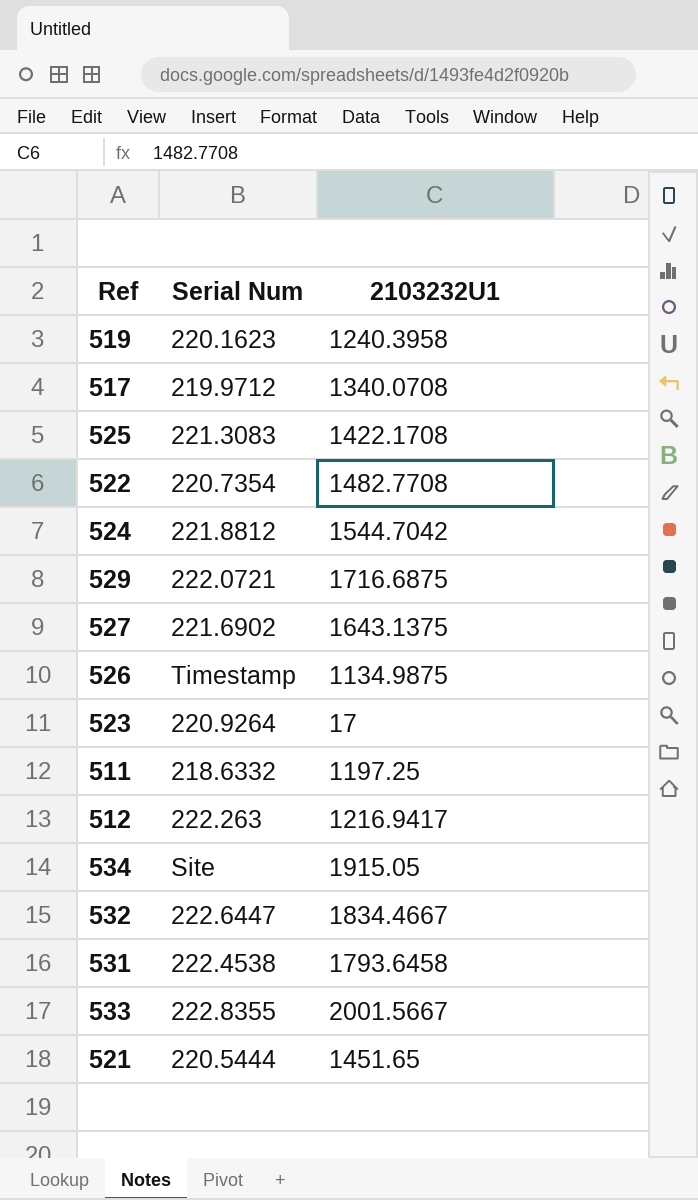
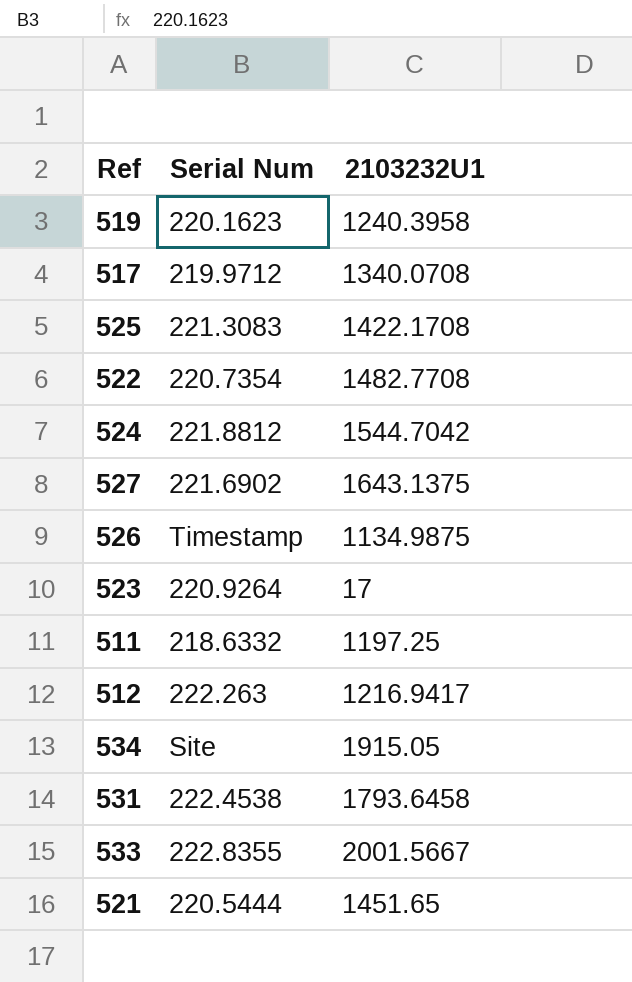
row 529: 222.0721 | 1716.6875 -> none
row 532: 222.6447 | 1834.4667 -> none

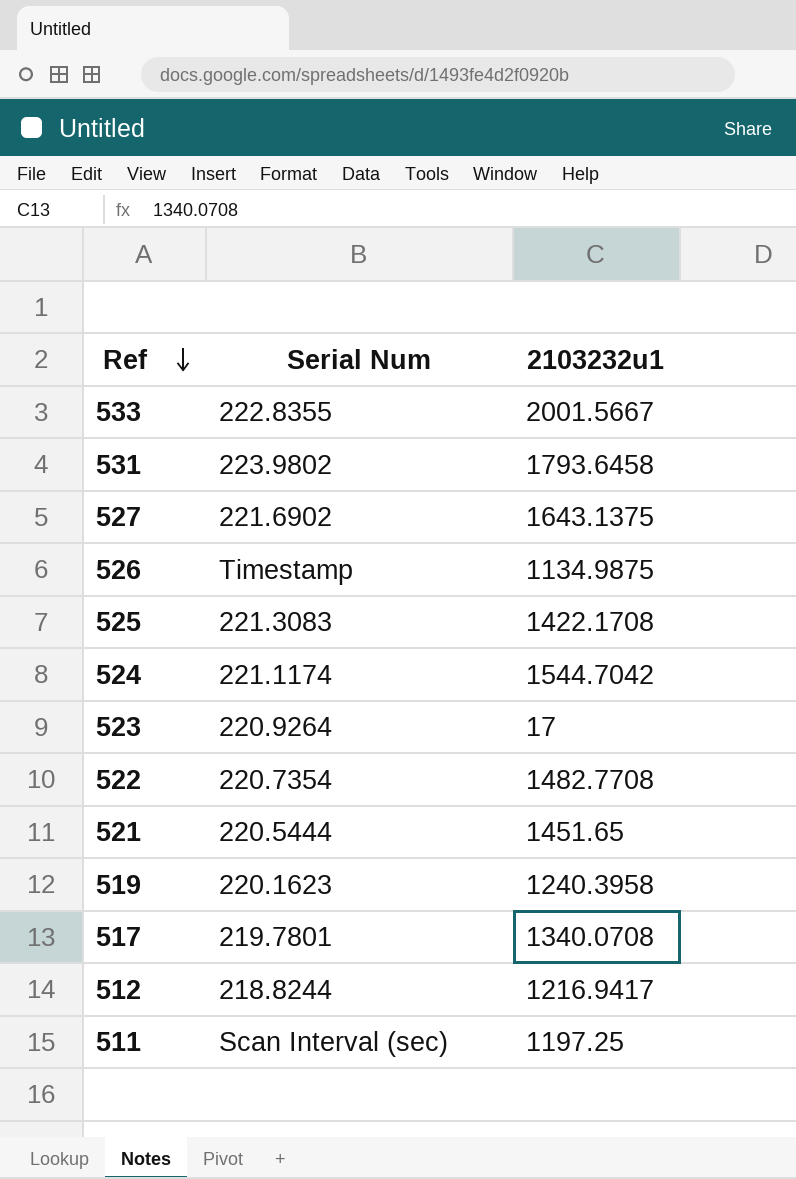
row order: none -> Ref descending
column name: 2103232U1 -> 2103232u1
row 534: Site | 1915.05 -> none
531 | Serial Num: 222.4538 -> 223.9802
524 | Serial Num: 221.8812 -> 221.1174
517 | Serial Num: 219.9712 -> 219.7801
512 | Serial Num: 222.263 -> 218.8244
511 | Serial Num: 218.6332 -> Scan Interval (sec)

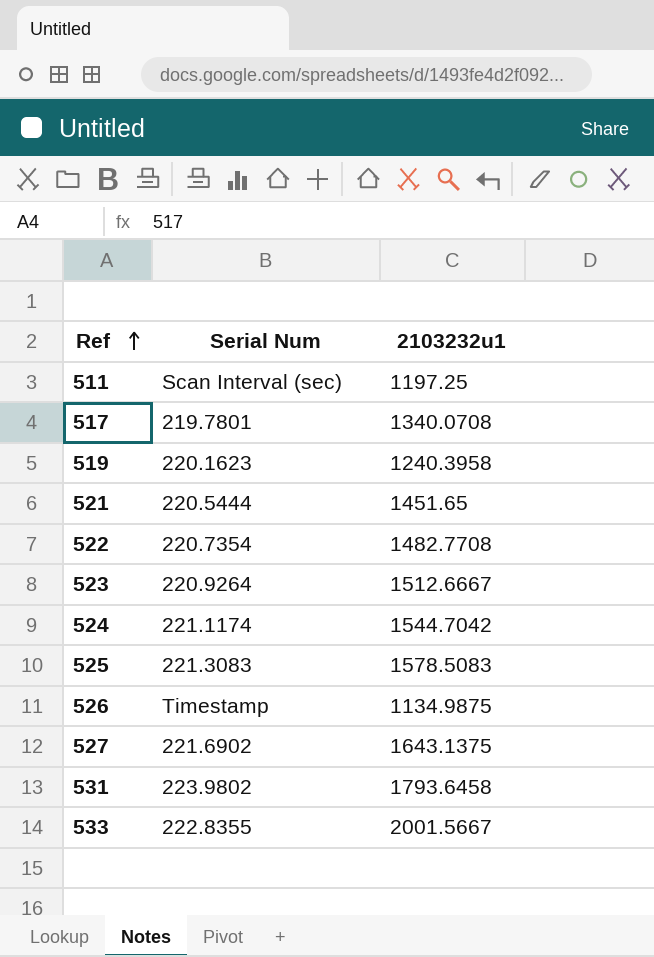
row order: Ref descending -> Ref ascending
row 512: 218.8244 | 1216.9417 -> none
523 | 2103232u1: 17 -> 1512.6667
525 | 2103232u1: 1422.1708 -> 1578.5083

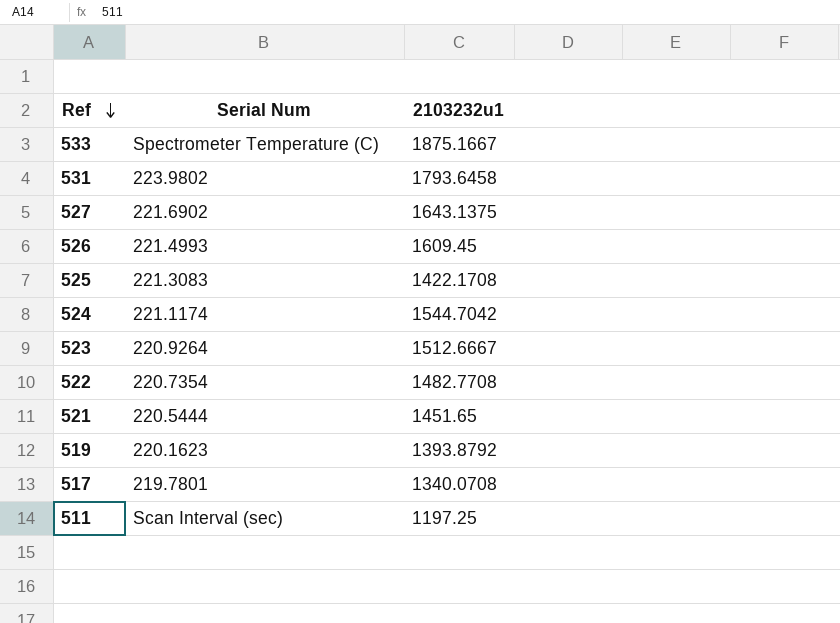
row order: Ref ascending -> Ref descending
533 | Serial Num: 222.8355 -> Spectrometer Temperature (C)
533 | 2103232u1: 2001.5667 -> 1875.1667
526 | Serial Num: Timestamp -> 221.4993
526 | 2103232u1: 1134.9875 -> 1609.45
525 | 2103232u1: 1578.5083 -> 1422.1708
519 | 2103232u1: 1240.3958 -> 1393.8792

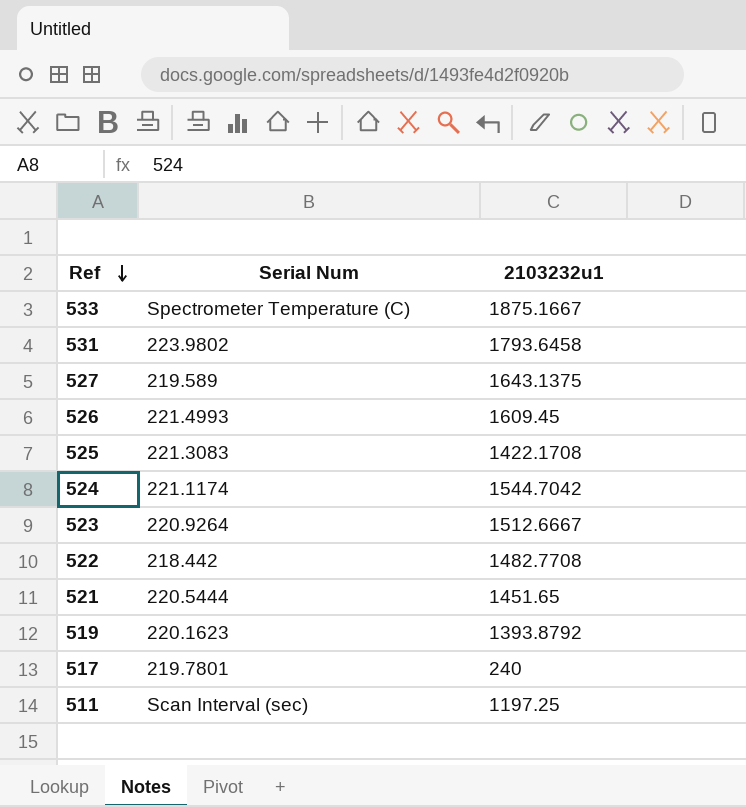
527 | Serial Num: 221.6902 -> 219.589
522 | Serial Num: 220.7354 -> 218.442
517 | 2103232u1: 1340.0708 -> 240

